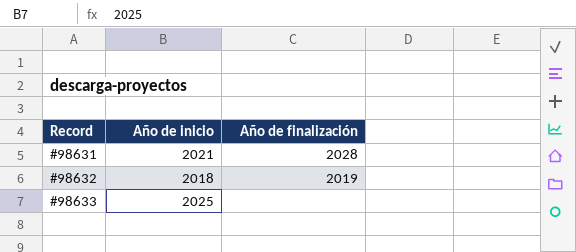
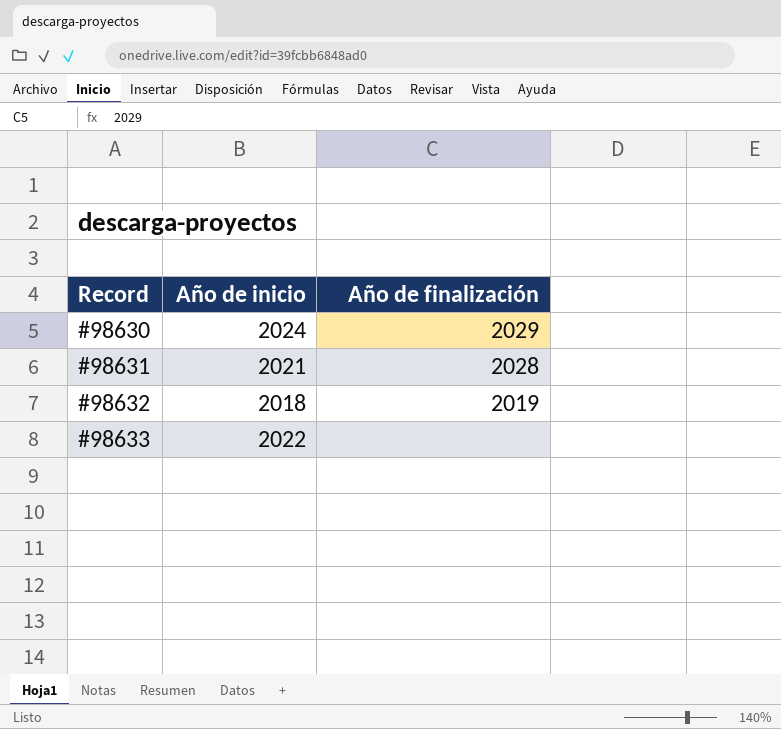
row #98630: none -> 2024 | 2029
#98633 | Año de inicio: 2025 -> 2022

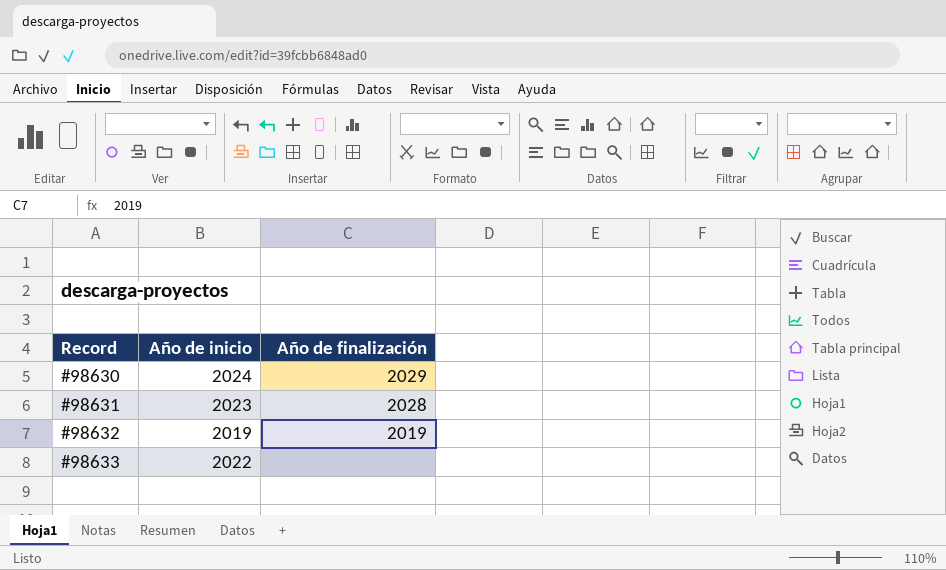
#98631 | Año de inicio: 2021 -> 2023
#98632 | Año de inicio: 2018 -> 2019

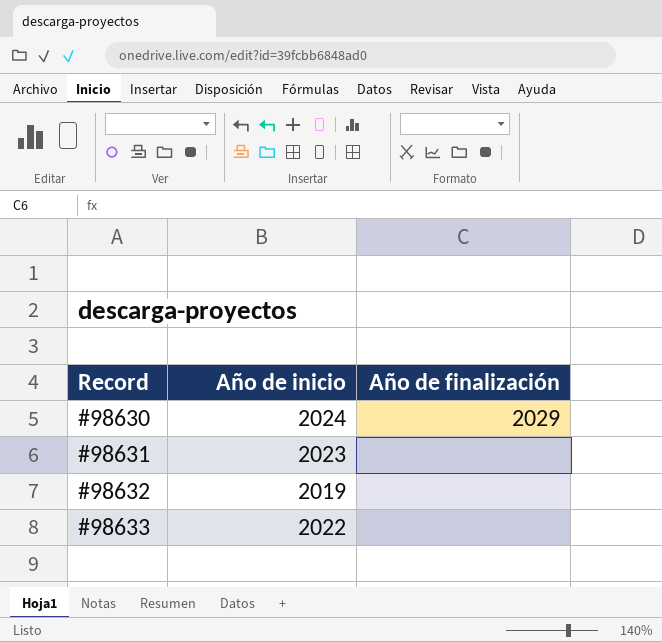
#98631 | Año de finalización: 2028 -> none
#98632 | Año de finalización: 2019 -> none

